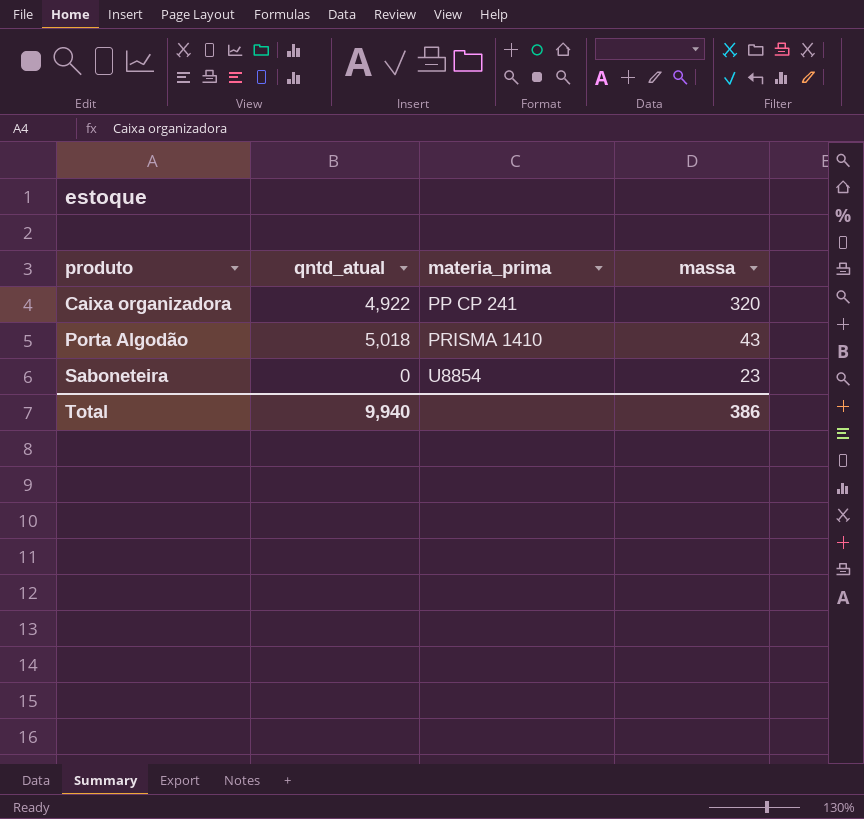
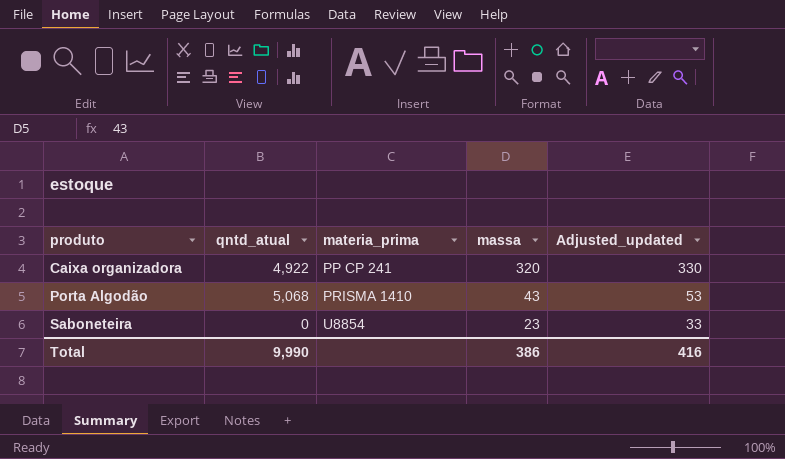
column Adjusted_updated | formula: none -> [massa] + 10
Porta Algodão | qntd_atual: 5,018 -> 5,068
Total | qntd_atual: 9,940 -> 9,990

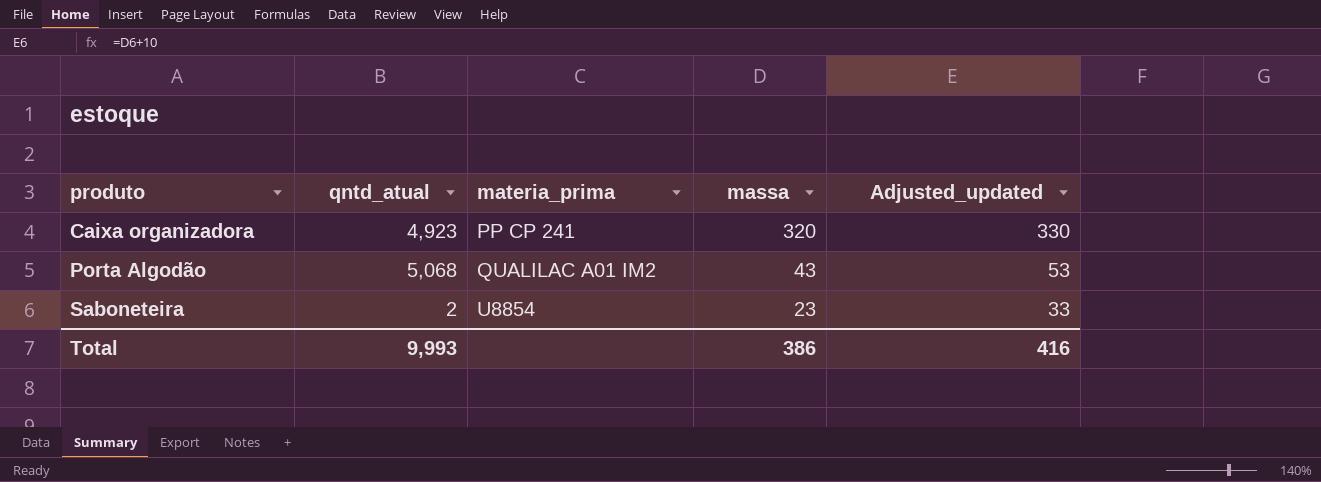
Caixa organizadora | qntd_atual: 4,922 -> 4,923
Porta Algodão | materia_prima: PRISMA 1410 -> QUALILAC A01 IM2
Saboneteira | qntd_atual: 0 -> 2
Total | qntd_atual: 9,990 -> 9,993

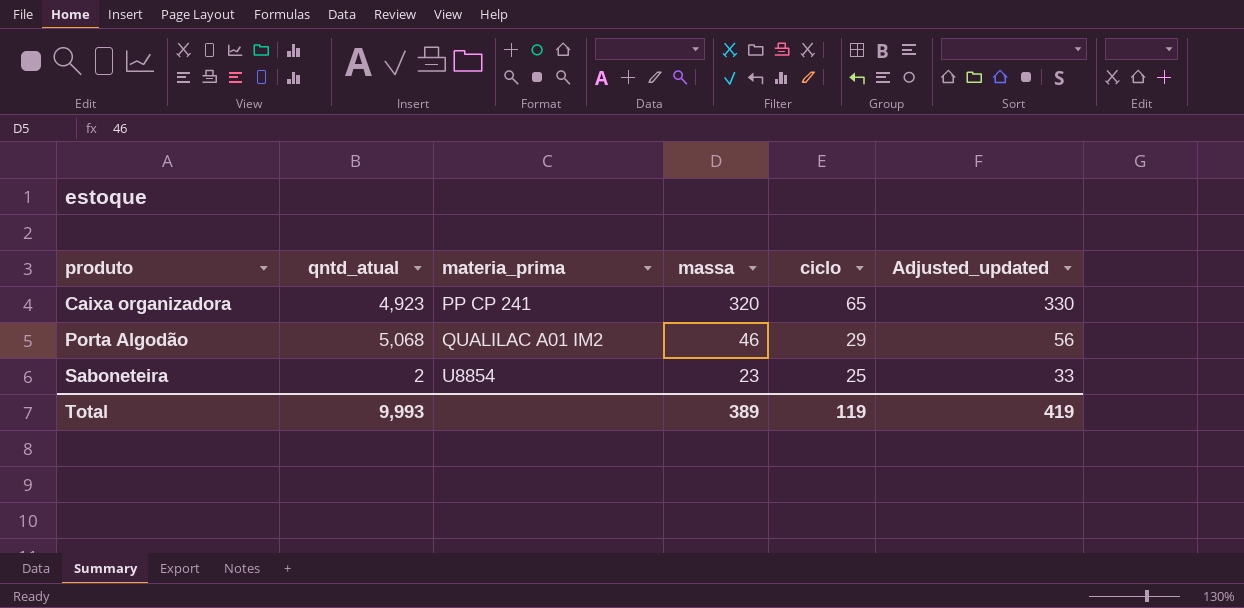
column ciclo | position: none -> 5
Porta Algodão | massa: 43 -> 46
Porta Algodão | Adjusted_updated: 53 -> 56
Total | massa: 386 -> 389
Total | Adjusted_updated: 416 -> 419

